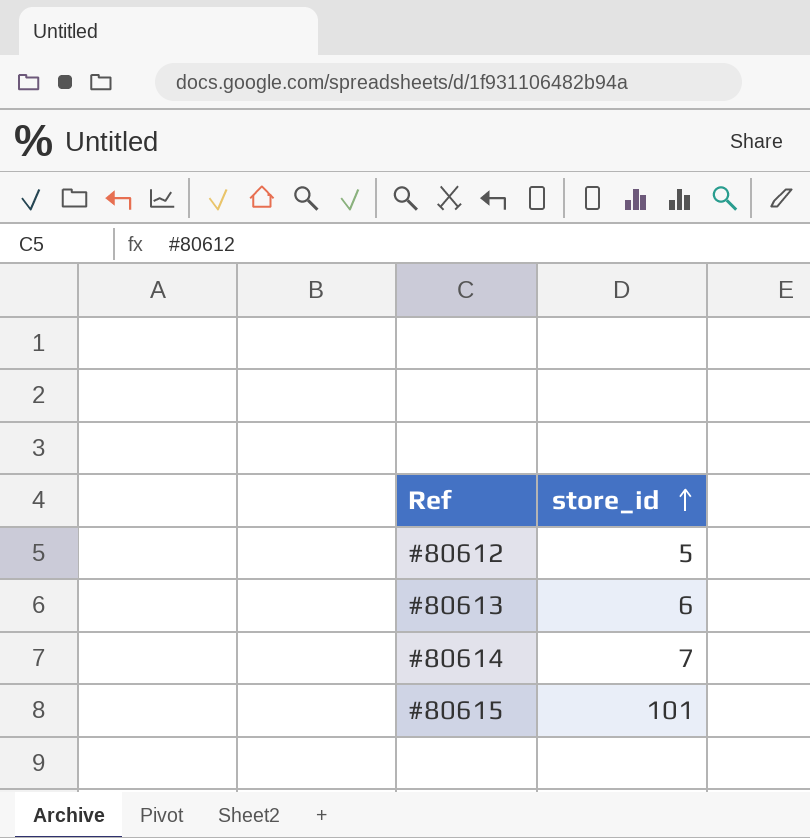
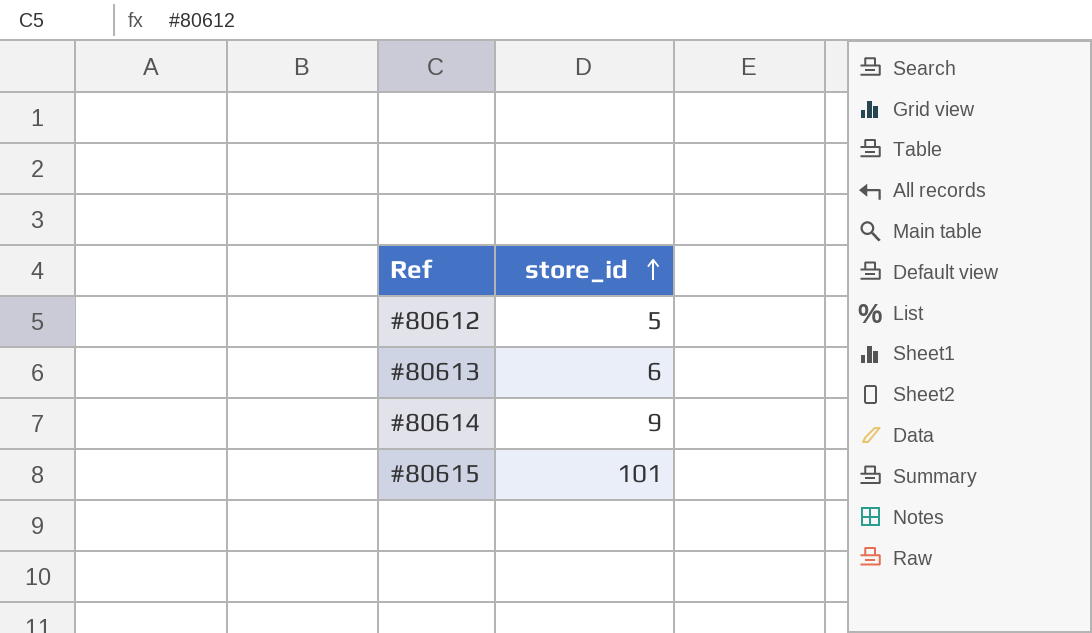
#80614 | store_id: 7 -> 9

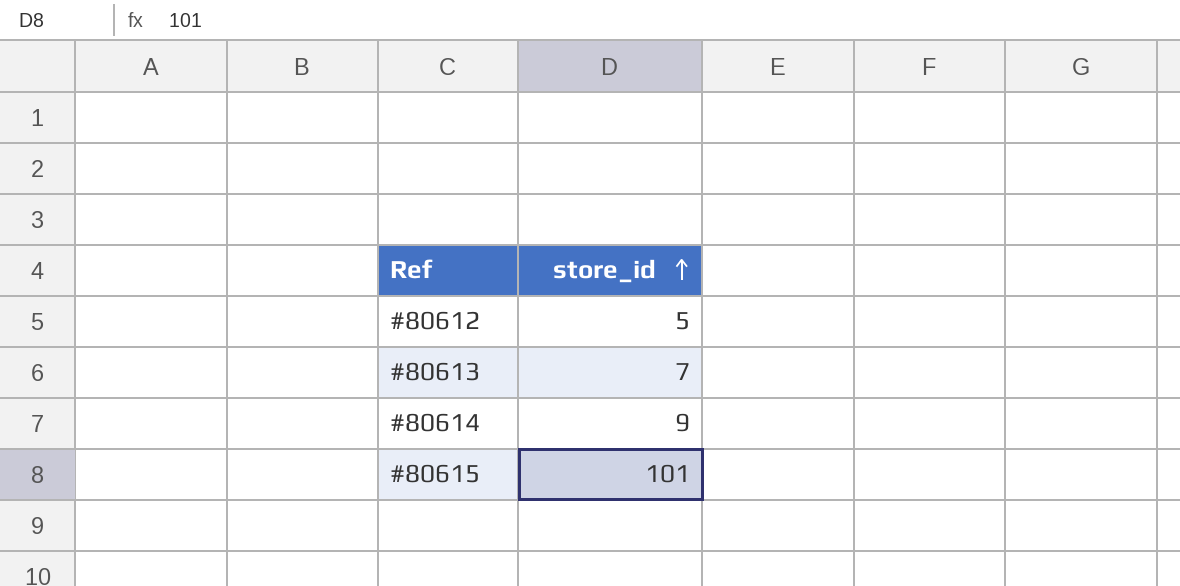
#80613 | store_id: 6 -> 7

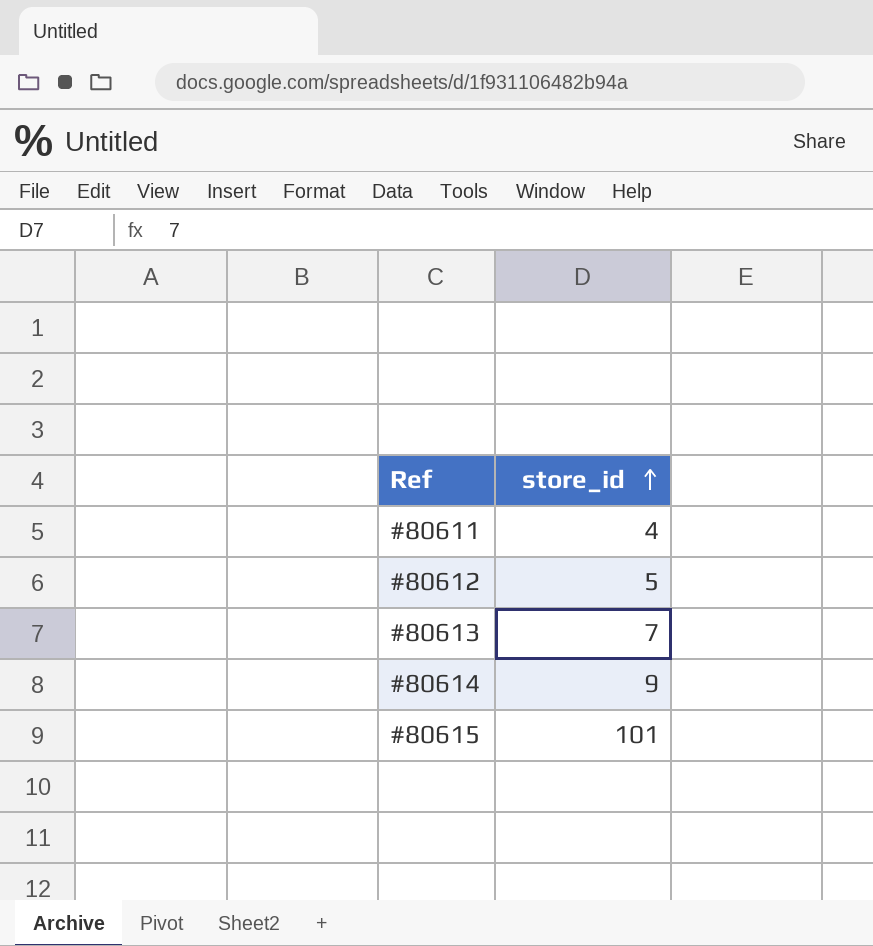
row #80611: none -> 4

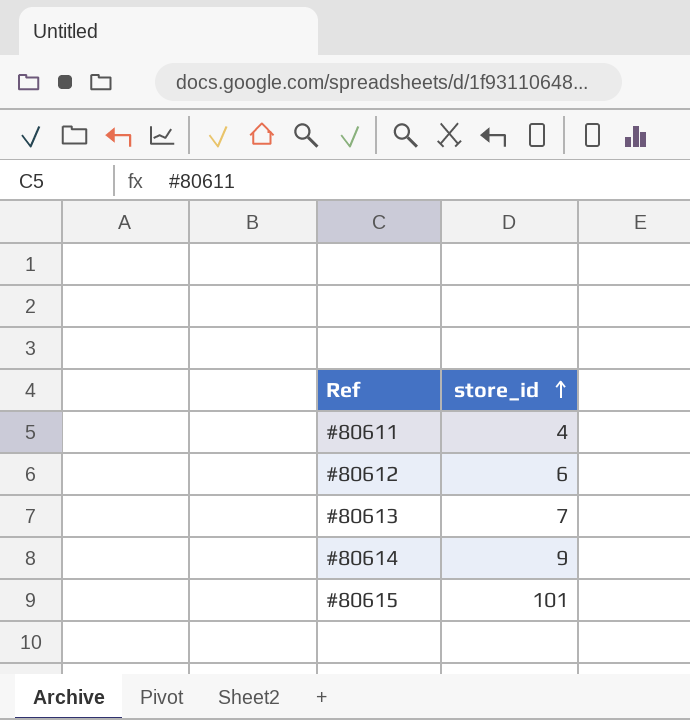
#80612 | store_id: 5 -> 6

